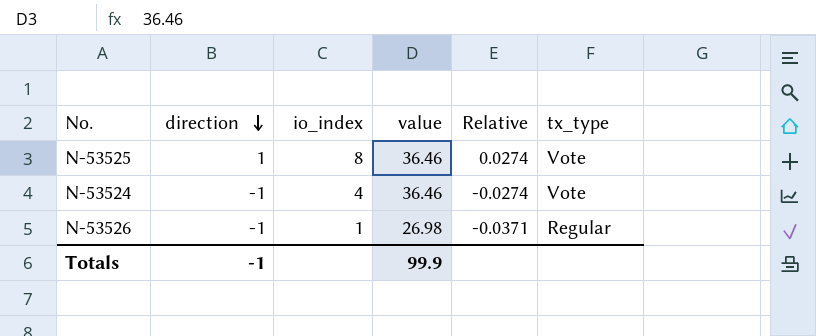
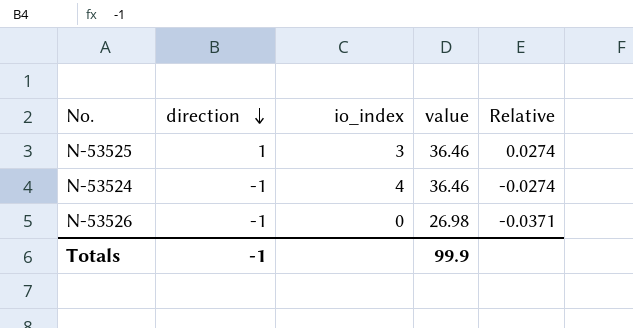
column tx_type | position: 6 -> none
N-53525 | io_index: 8 -> 3
N-53526 | io_index: 1 -> 0

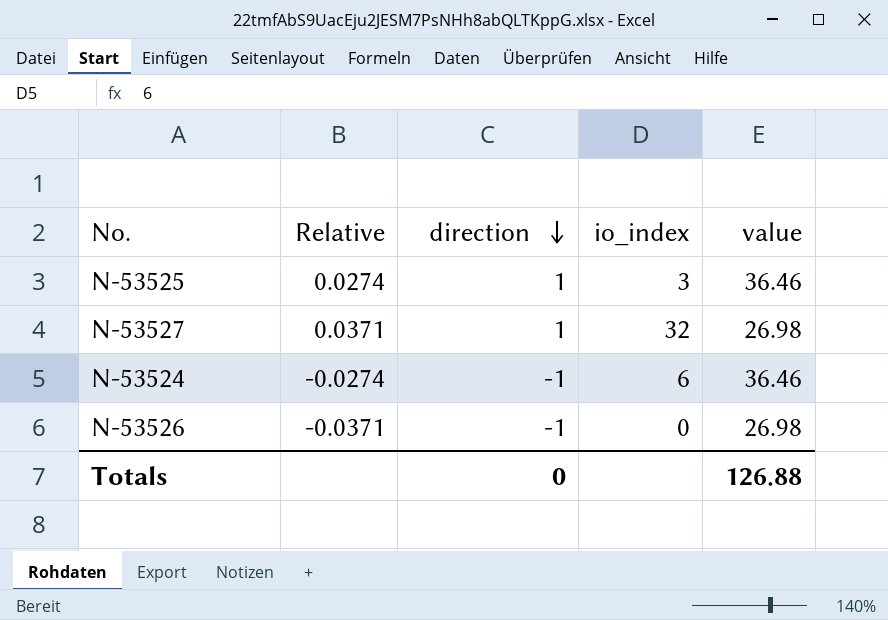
column Relative | position: 5 -> 2
row N-53527: none -> 0.0371 | 1 | 32 | 26.98
N-53524 | io_index: 4 -> 6
Totals | direction: -1 -> 0
Totals | value: 99.9 -> 126.88

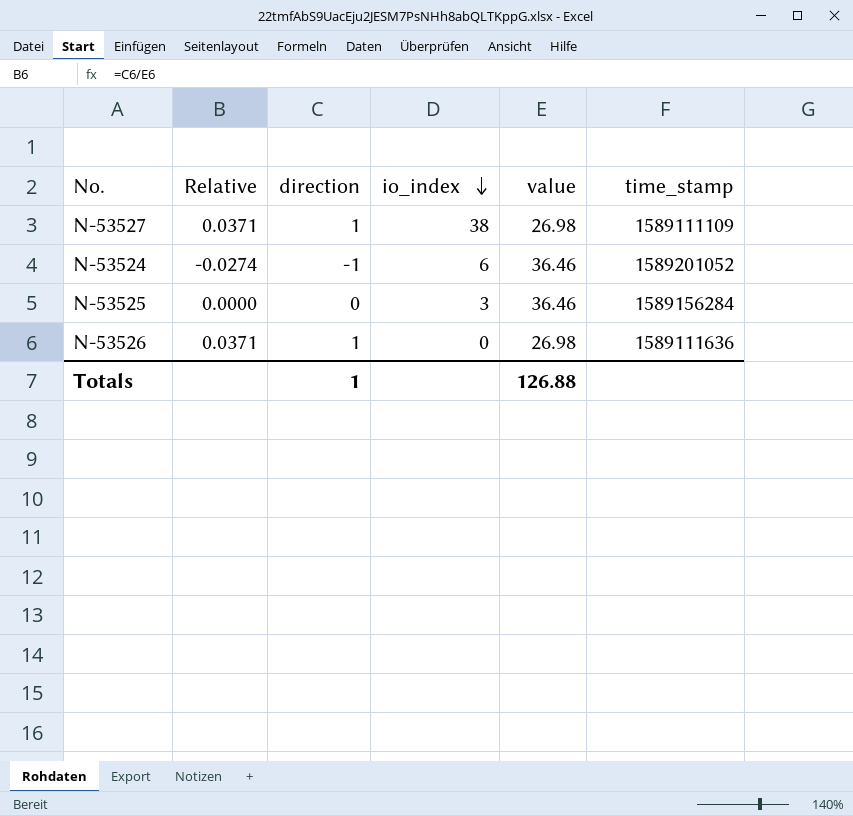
row order: direction descending -> io_index descending
column time_stamp | position: none -> 6
N-53527 | io_index: 32 -> 38
N-53525 | Relative: 0.0274 -> 0.0000
N-53525 | direction: 1 -> 0
N-53526 | Relative: -0.0371 -> 0.0371
N-53526 | direction: -1 -> 1
Totals | direction: 0 -> 1

